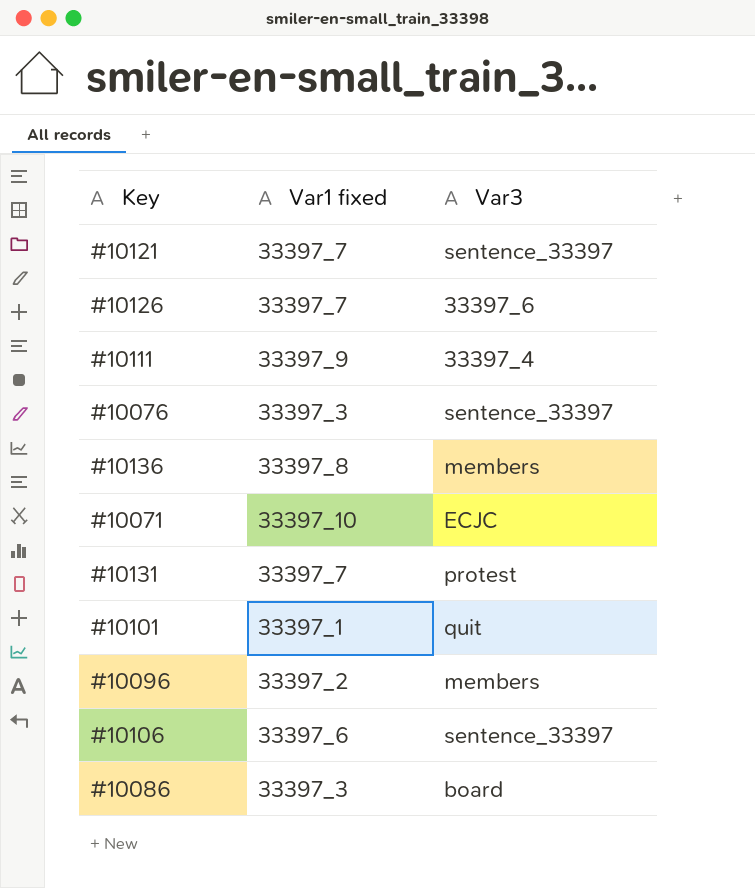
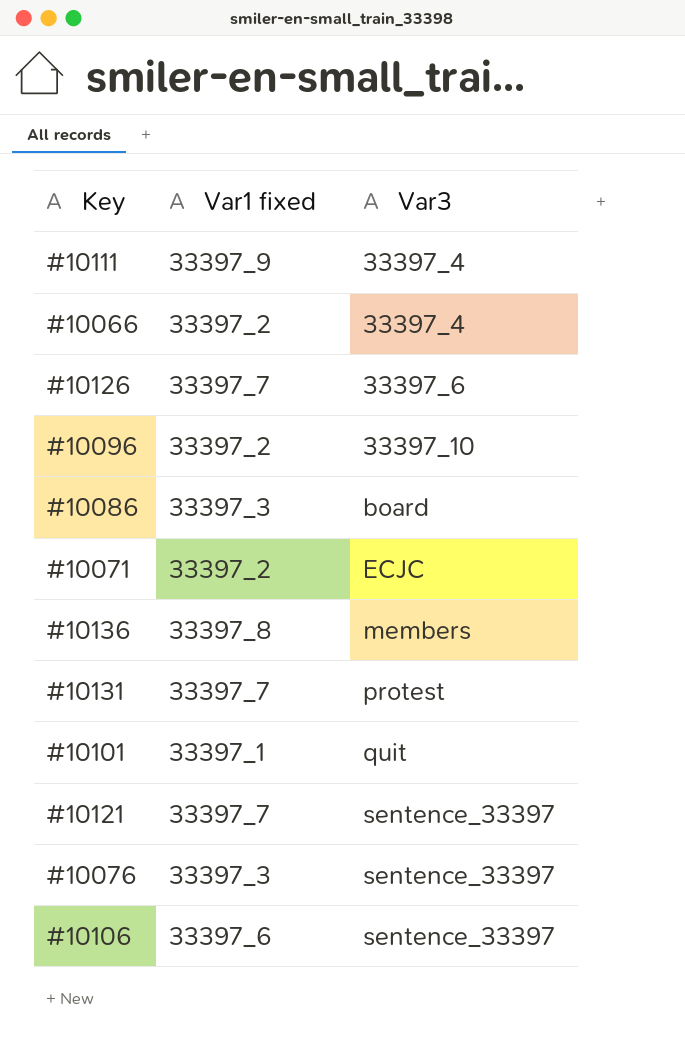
row order: none -> Var3 ascending
row #10066: none -> 33397_2 | 33397_4
#10096 | Var3: members -> 33397_10
#10071 | Var1 fixed: 33397_10 -> 33397_2

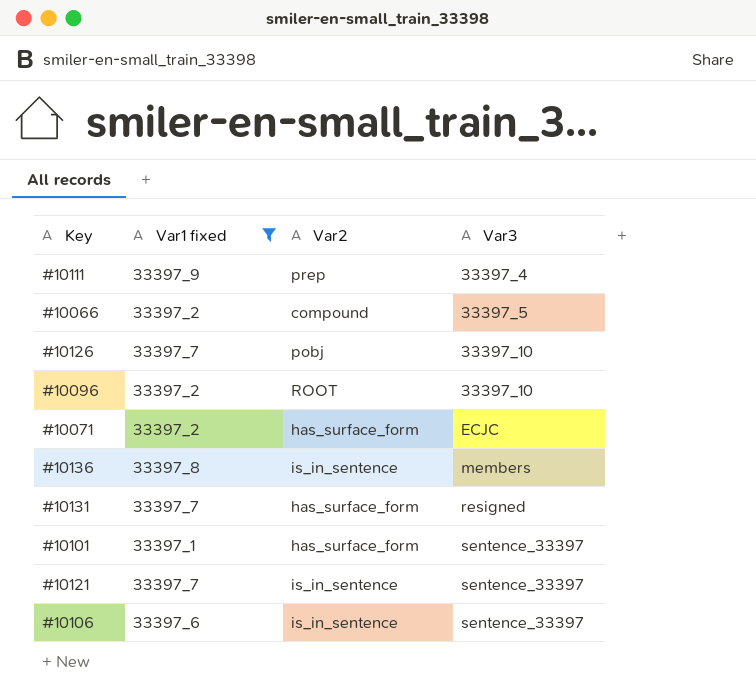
filter: none -> Var1 fixed != 33397_3
column Var2 | position: none -> 3
#10066 | Var3: 33397_4 -> 33397_5
#10126 | Var3: 33397_6 -> 33397_10
#10131 | Var3: protest -> resigned
#10101 | Var3: quit -> sentence_33397

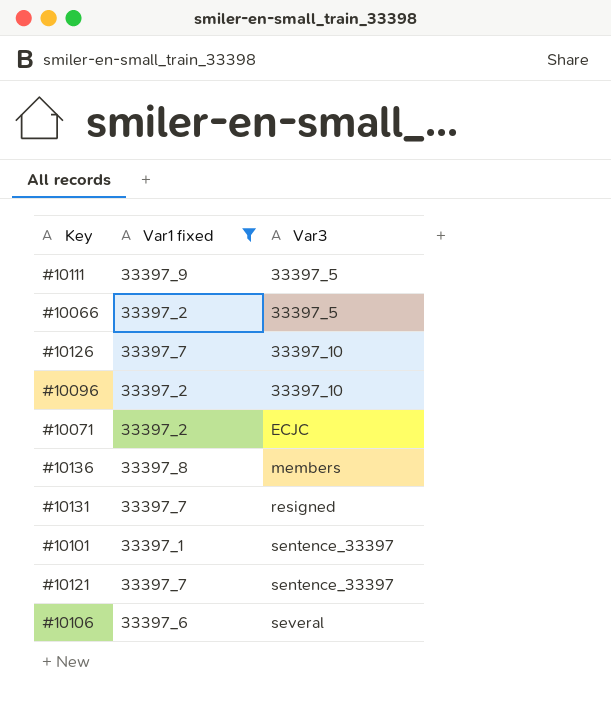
column Var2 | position: 3 -> none
#10111 | Var3: 33397_4 -> 33397_5
#10106 | Var3: sentence_33397 -> several

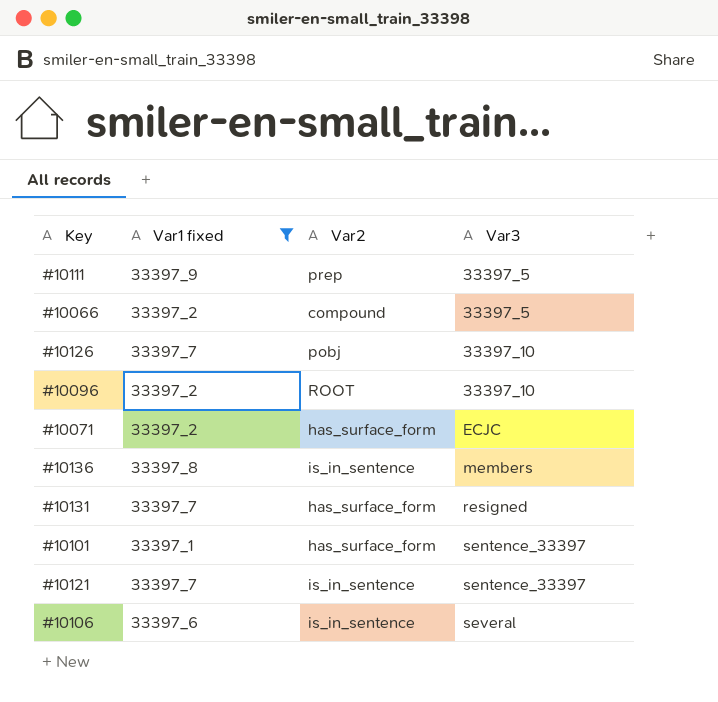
column Var2 | position: none -> 3

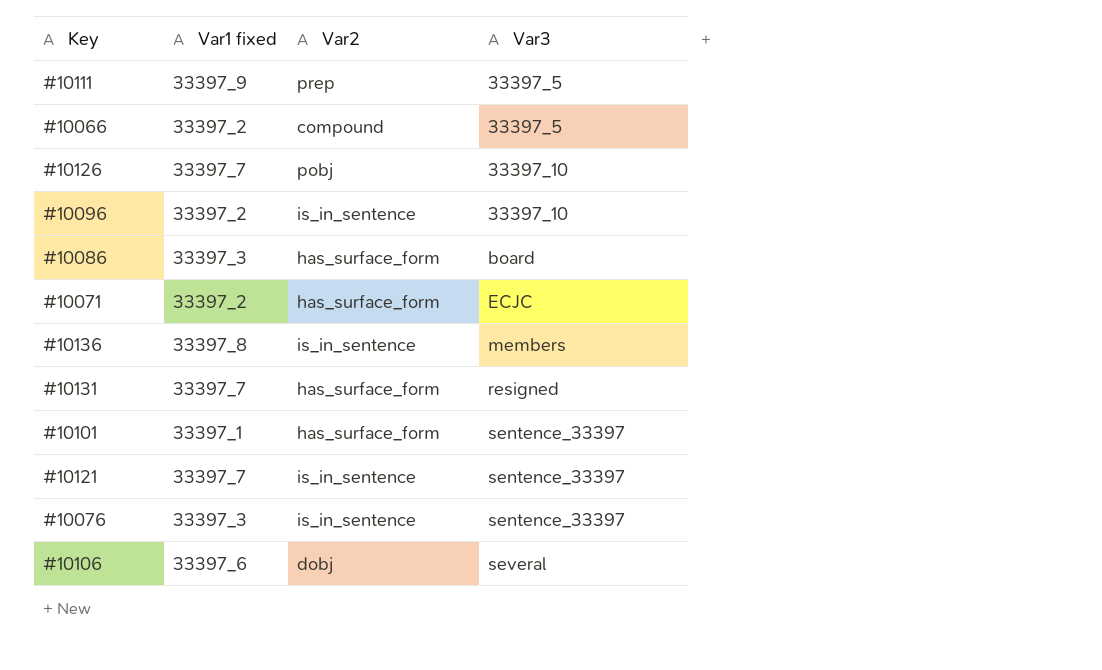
filter: Var1 fixed != 33397_3 -> none
#10096 | Var2: ROOT -> is_in_sentence
#10106 | Var2: is_in_sentence -> dobj

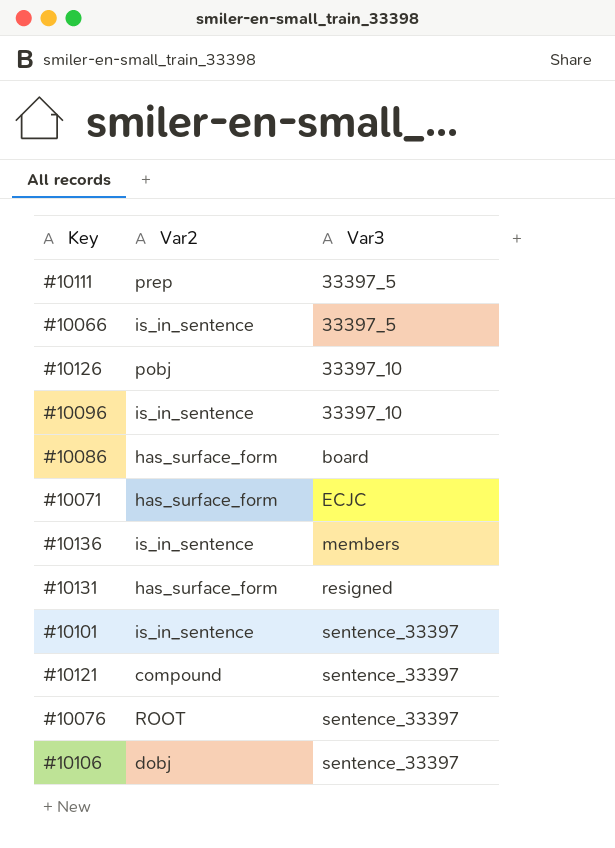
column Var1 fixed | position: 2 -> none
#10066 | Var2: compound -> is_in_sentence
#10101 | Var2: has_surface_form -> is_in_sentence
#10121 | Var2: is_in_sentence -> compound
#10076 | Var2: is_in_sentence -> ROOT
#10106 | Var3: several -> sentence_33397

